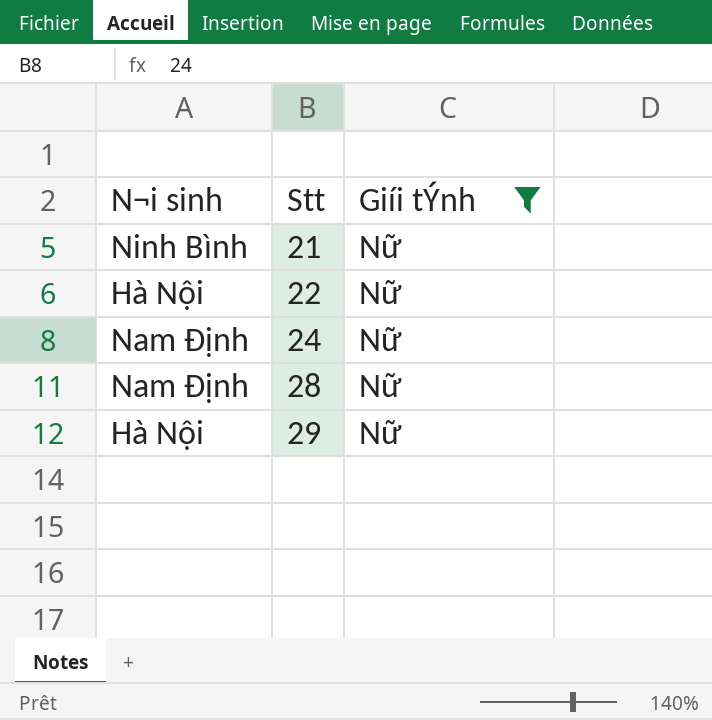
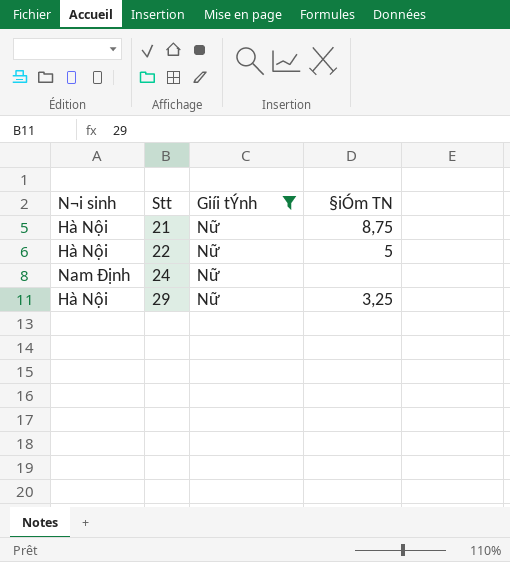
column §iÓm TN | position: none -> 4
row 28: Nam Định | Nữ -> none
21 | N¬i sinh: Ninh Bình -> Hà Nội

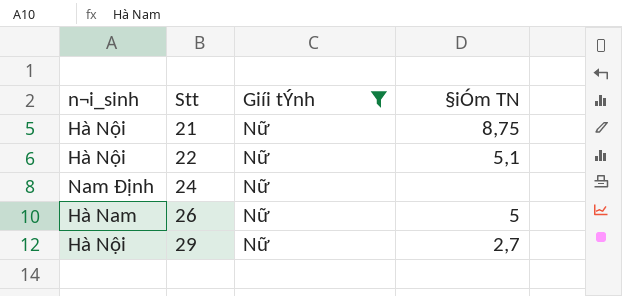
column name: N¬i sinh -> n¬i_sinh
22 | §iÓm TN: 5 -> 5,1
row 26: none -> Hà Nam | Nữ | 5
29 | §iÓm TN: 3,25 -> 2,7

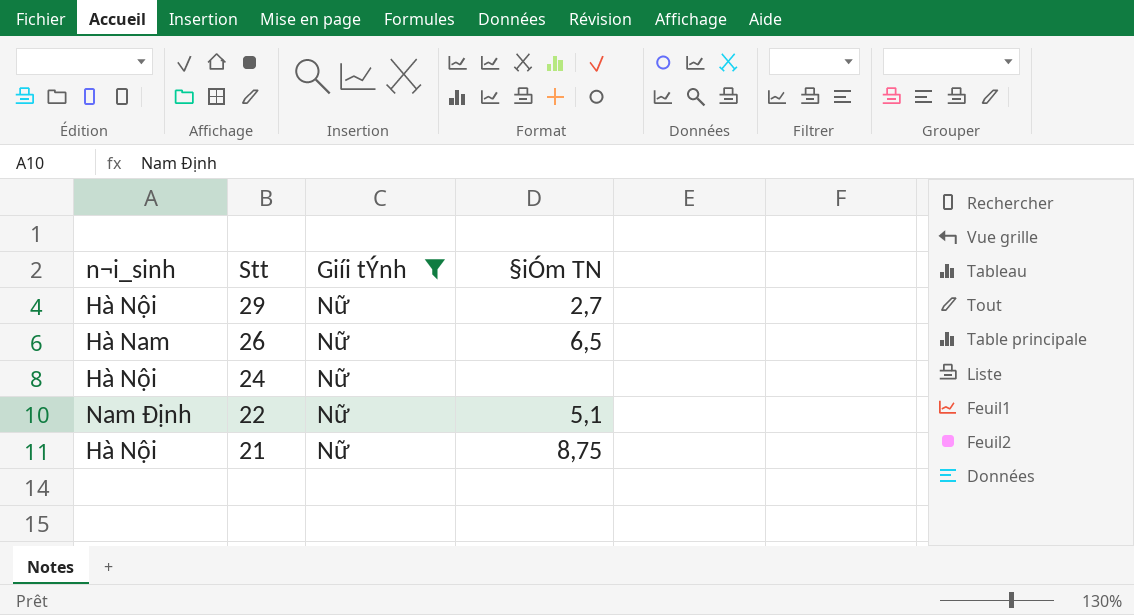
row order: Stt ascending -> Stt descending
26 | §iÓm TN: 5 -> 6,5
24 | n¬i_sinh: Nam Định -> Hà Nội
22 | n¬i_sinh: Hà Nội -> Nam Định

